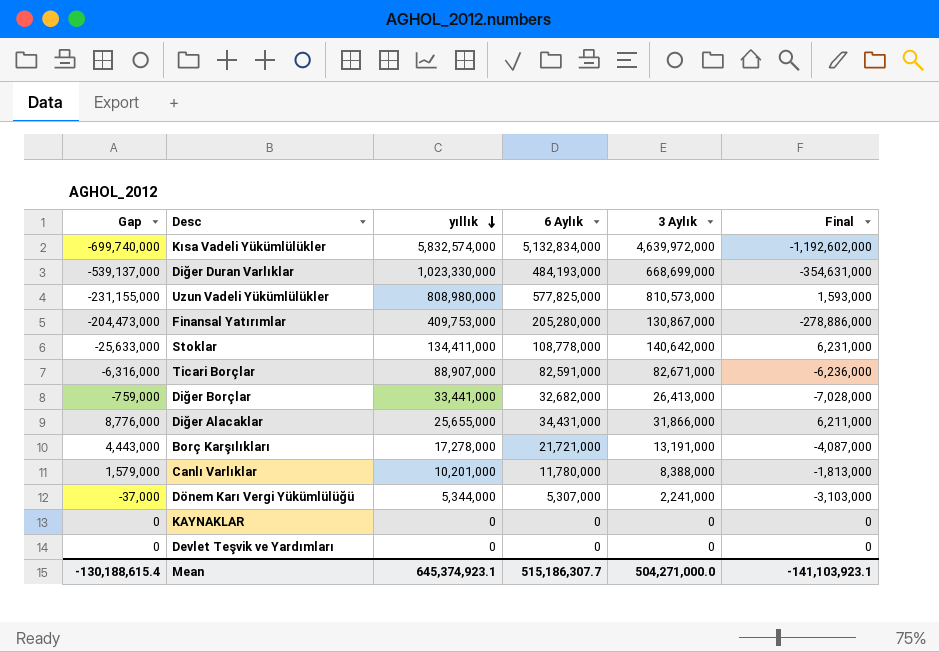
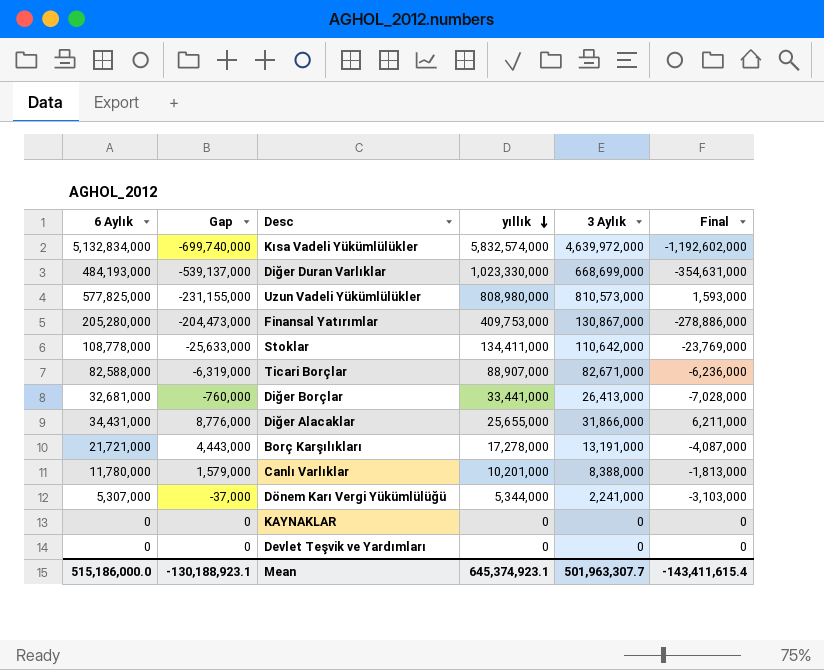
column 6 Aylık | position: 4 -> 1
Stoklar | 3 Aylık: 140,642,000 -> 110,642,000
Stoklar | Final: 6,231,000 -> -23,769,000
Ticari Borçlar | 6 Aylık: 82,591,000 -> 82,588,000
Ticari Borçlar | Gap: -6,316,000 -> -6,319,000
Diğer Borçlar | 6 Aylık: 32,682,000 -> 32,681,000
Diğer Borçlar | Gap: -759,000 -> -760,000
Mean | 6 Aylık: 515,186,307.7 -> 515,186,000.0
Mean | Gap: -130,188,615.4 -> -130,188,923.1
Mean | 3 Aylık: 504,271,000.0 -> 501,963,307.7
Mean | Final: -141,103,923.1 -> -143,411,615.4

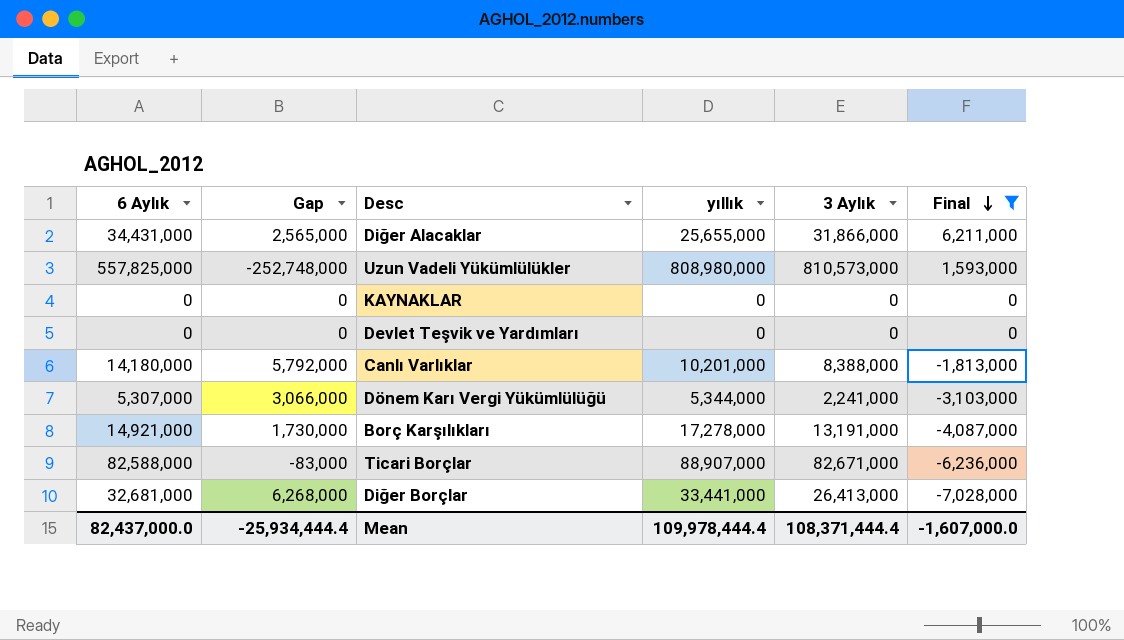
filter: none -> Final >= -7,028,000
row order: yıllık descending -> Final descending
column Gap | formula: [6 Aylık] - [yıllık] -> [6 Aylık] - [3 Aylık]
Uzun Vadeli Yükümlülükler | 6 Aylık: 577,825,000 -> 557,825,000
Canlı Varlıklar | 6 Aylık: 11,780,000 -> 14,180,000
Borç Karşılıkları | 6 Aylık: 21,721,000 -> 14,921,000
Mean | 6 Aylık: 515,186,000.0 -> 82,437,000.0
Mean | Gap: -130,188,923.1 -> -25,934,444.4
Mean | yıllık: 645,374,923.1 -> 109,978,444.4
Mean | 3 Aylık: 501,963,307.7 -> 108,371,444.4
Mean | Final: -143,411,615.4 -> -1,607,000.0

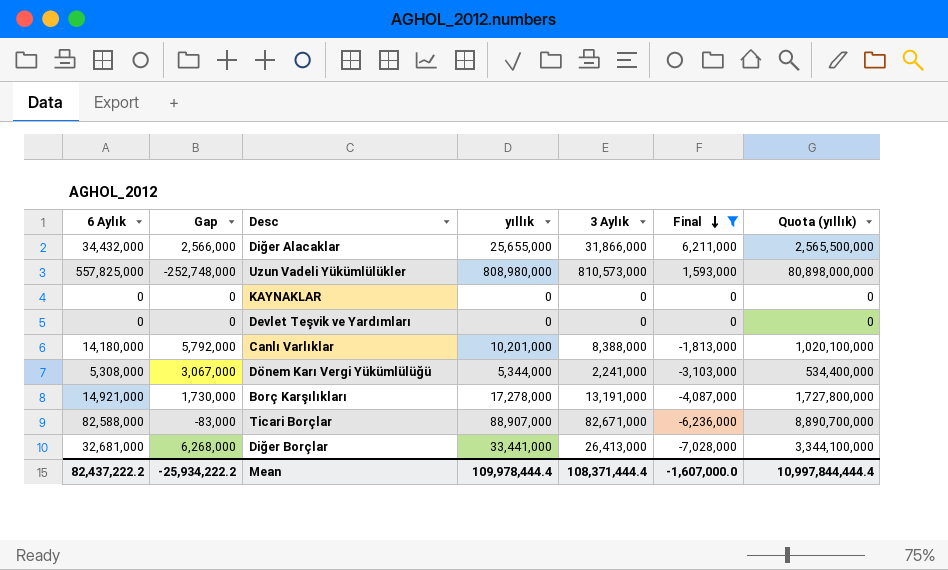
column Quota (yıllık) | formula: none -> [yıllık] * 100
Diğer Alacaklar | 6 Aylık: 34,431,000 -> 34,432,000
Diğer Alacaklar | Gap: 2,565,000 -> 2,566,000
Dönem Karı Vergi Yükümlülüğü | 6 Aylık: 5,307,000 -> 5,308,000
Dönem Karı Vergi Yükümlülüğü | Gap: 3,066,000 -> 3,067,000
Mean | 6 Aylık: 82,437,000.0 -> 82,437,222.2
Mean | Gap: -25,934,444.4 -> -25,934,222.2

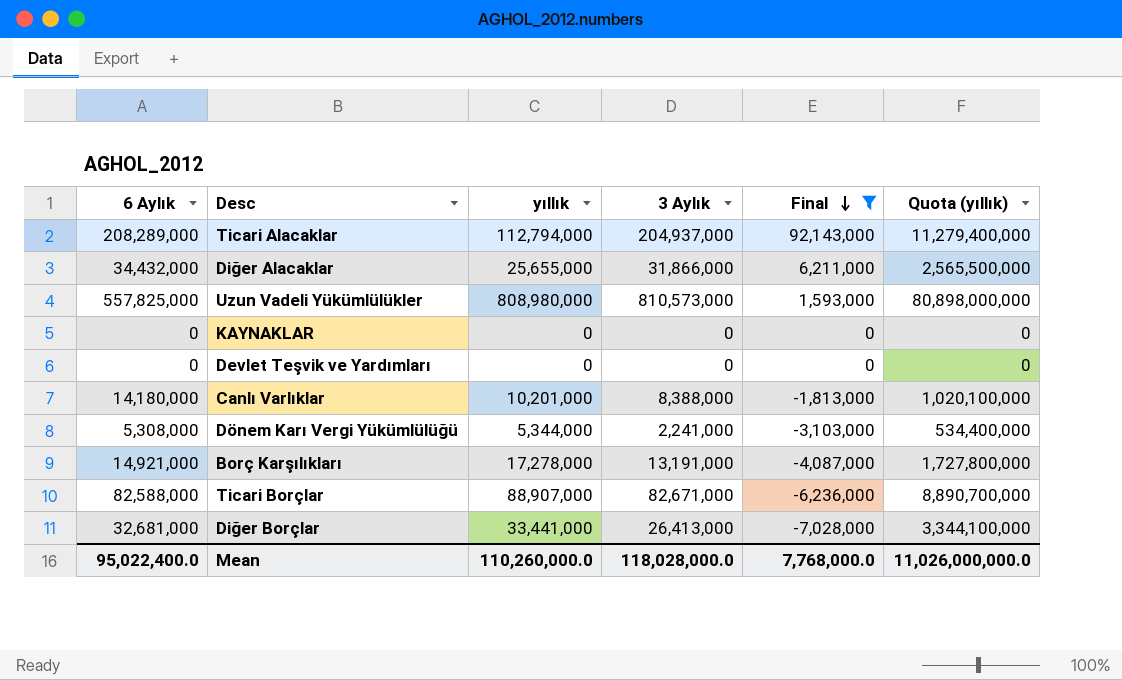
column Gap | formula: [6 Aylık] - [3 Aylık] -> none
row Ticari Alacaklar: none -> 208,289,000 | 112,794,000 | 204,937,000 | 92,143,000 | 11,279,400,000
Mean | 6 Aylık: 82,437,222.2 -> 95,022,400.0
Mean | yıllık: 109,978,444.4 -> 110,260,000.0
Mean | 3 Aylık: 108,371,444.4 -> 118,028,000.0
Mean | Final: -1,607,000.0 -> 7,768,000.0
Mean | Quota (yıllık): 10,997,844,444.4 -> 11,026,000,000.0

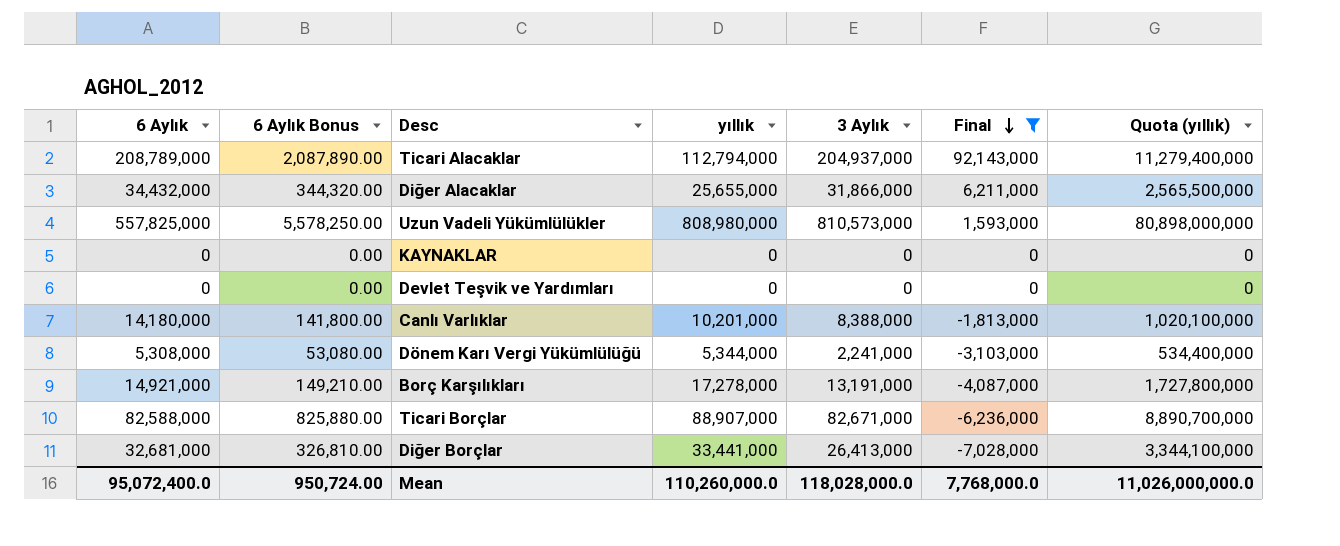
column 6 Aylık Bonus | formula: none -> [6 Aylık] * 0.01
Ticari Alacaklar | 6 Aylık: 208,289,000 -> 208,789,000
Mean | 6 Aylık: 95,022,400.0 -> 95,072,400.0

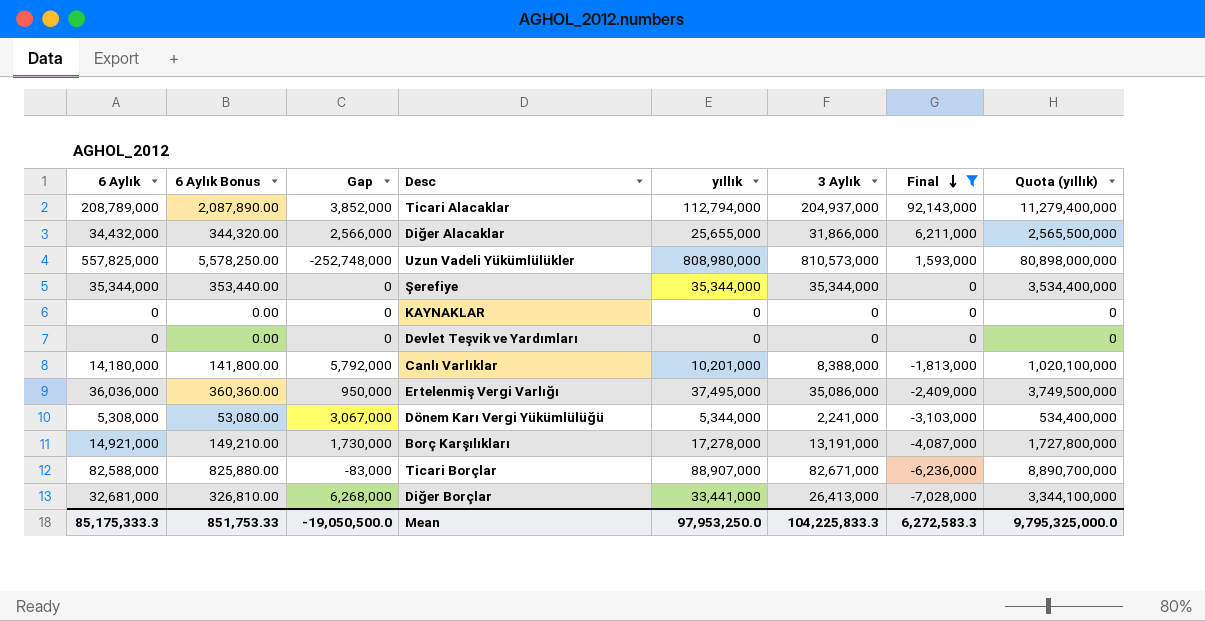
column Gap | formula: none -> [6 Aylık] - [3 Aylık]
row Şerefiye: none -> 35,344,000 | 353,440.00 | 0 | 35,344,000 | 35,344,000 | 0 | 3,534,400,000
row Ertelenmiş Vergi Varlığı: none -> 36,036,000 | 360,360.00 | 950,000 | 37,495,000 | 35,086,000 | -2,409,000 | 3,749,500,000
Mean | 6 Aylık: 95,072,400.0 -> 85,175,333.3
Mean | 6 Aylık Bonus: 950,724.00 -> 851,753.33
Mean | yıllık: 110,260,000.0 -> 97,953,250.0
Mean | 3 Aylık: 118,028,000.0 -> 104,225,833.3
Mean | Final: 7,768,000.0 -> 6,272,583.3
Mean | Quota (yıllık): 11,026,000,000.0 -> 9,795,325,000.0

